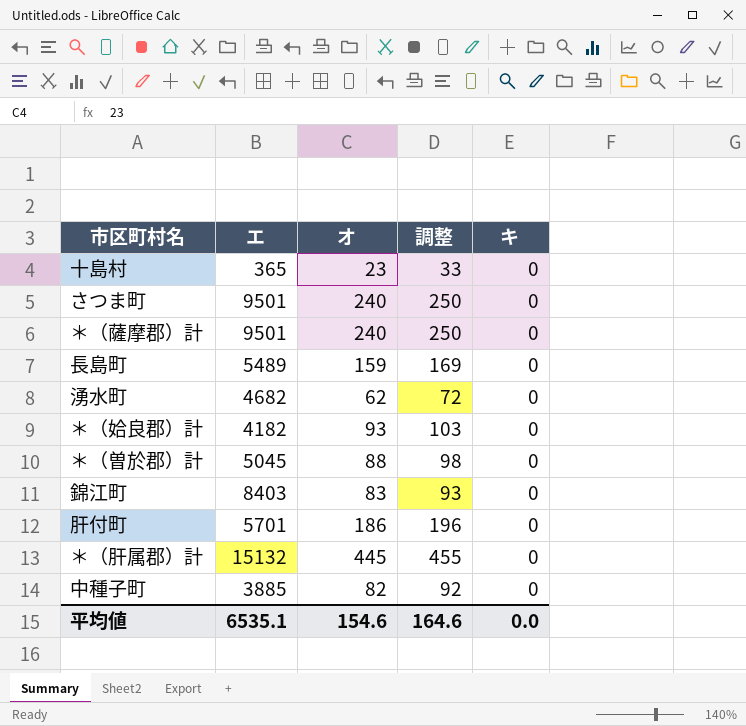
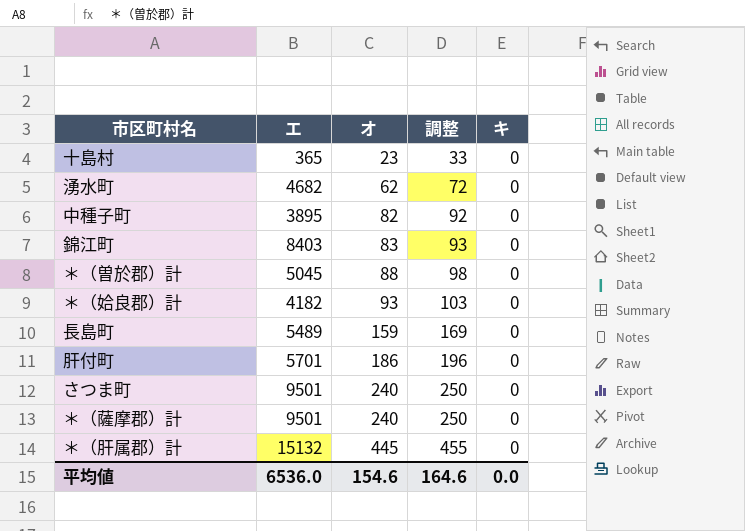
row order: none -> オ ascending
中種子町 | エ: 3885 -> 3895
平均値 | エ: 6535.1 -> 6536.0

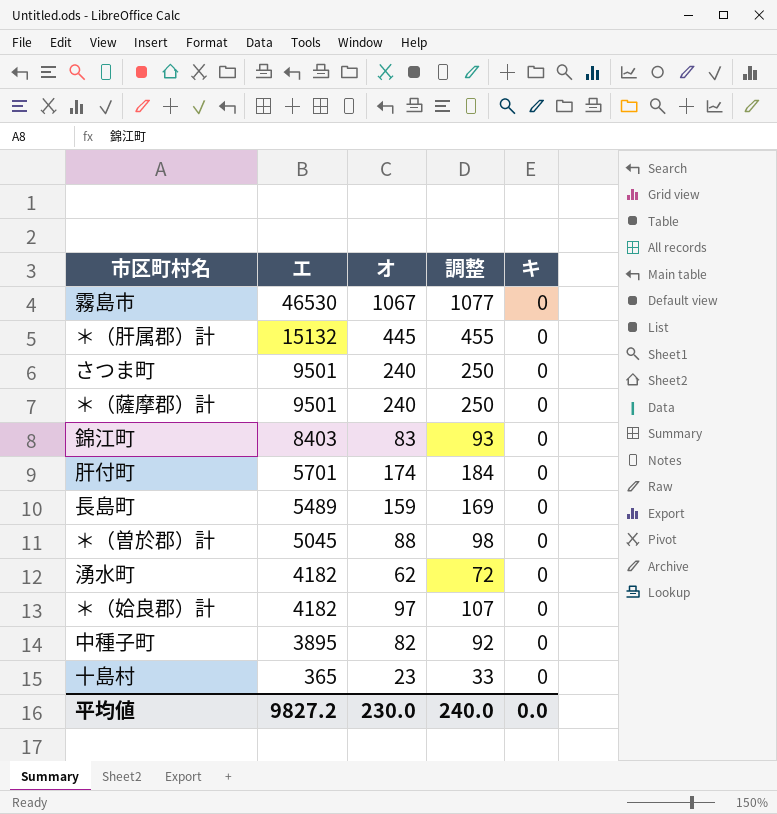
row order: オ ascending -> エ descending
row 霧島市: none -> 46530 | 1067 | 1077 | 0
肝付町 | オ: 186 -> 174
肝付町 | 調整: 196 -> 184
湧水町 | エ: 4682 -> 4182
＊（姶良郡）計 | オ: 93 -> 97
＊（姶良郡）計 | 調整: 103 -> 107
平均値 | エ: 6536.0 -> 9827.2
平均値 | オ: 154.6 -> 230.0
平均値 | 調整: 164.6 -> 240.0

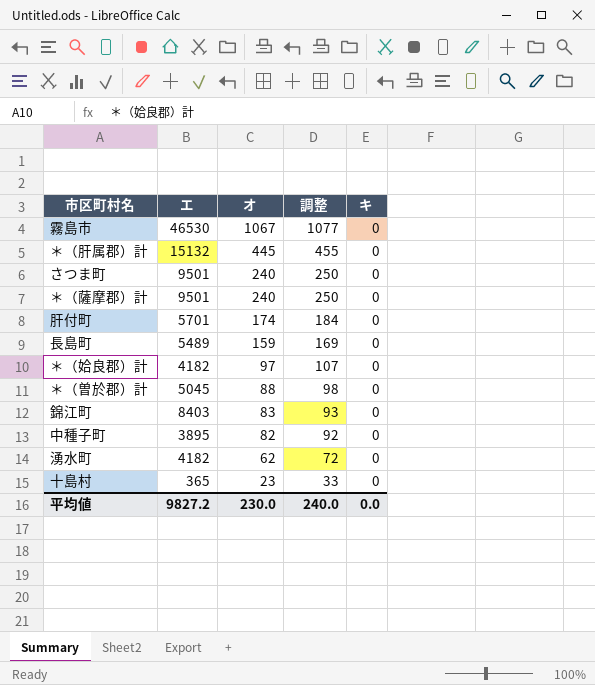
row order: エ descending -> オ descending

